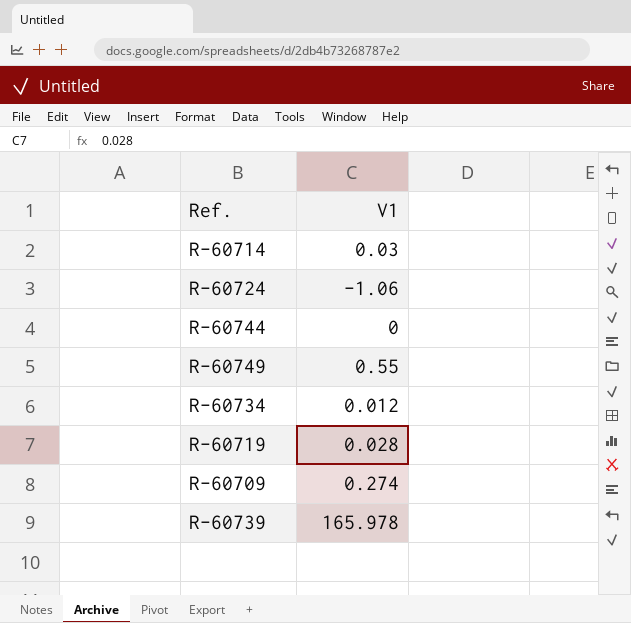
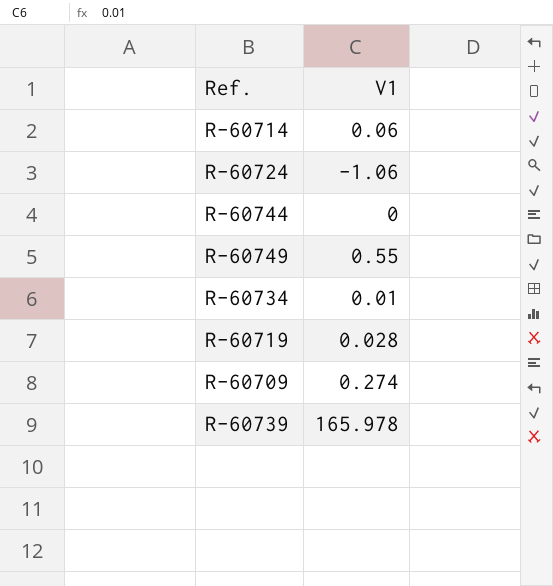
R-60714 | V1: 0.03 -> 0.06
R-60734 | V1: 0.012 -> 0.01

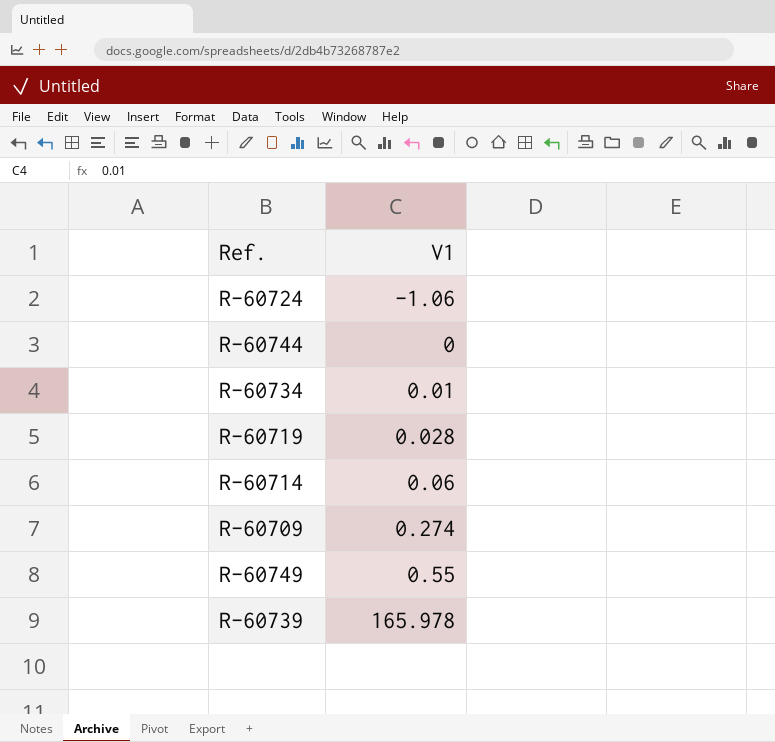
row order: none -> V1 ascending

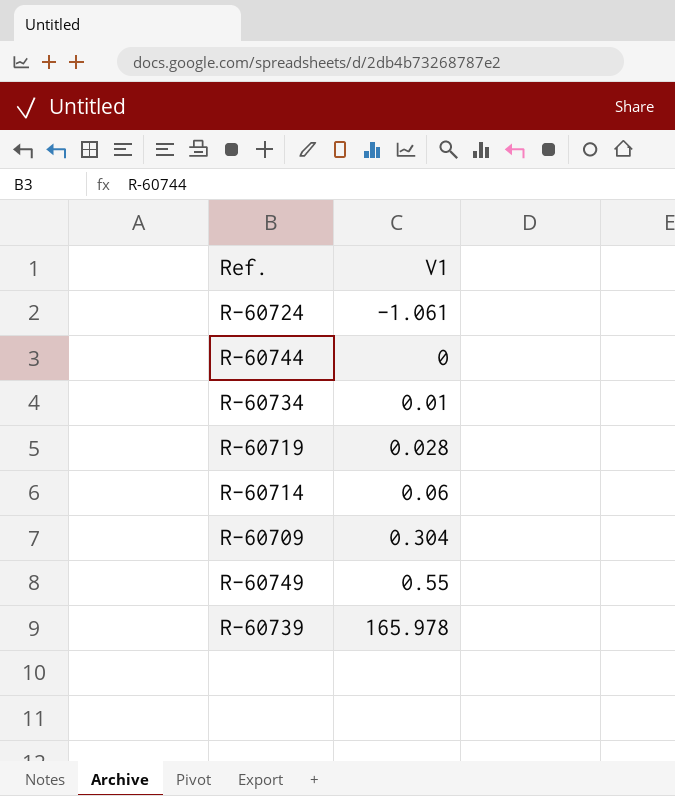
R-60724 | V1: -1.06 -> -1.061
R-60709 | V1: 0.274 -> 0.304

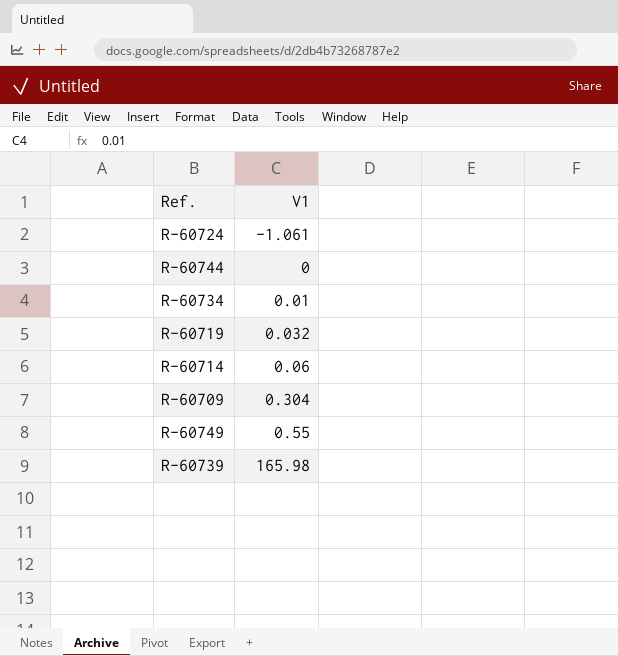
R-60719 | V1: 0.028 -> 0.032
R-60739 | V1: 165.978 -> 165.98

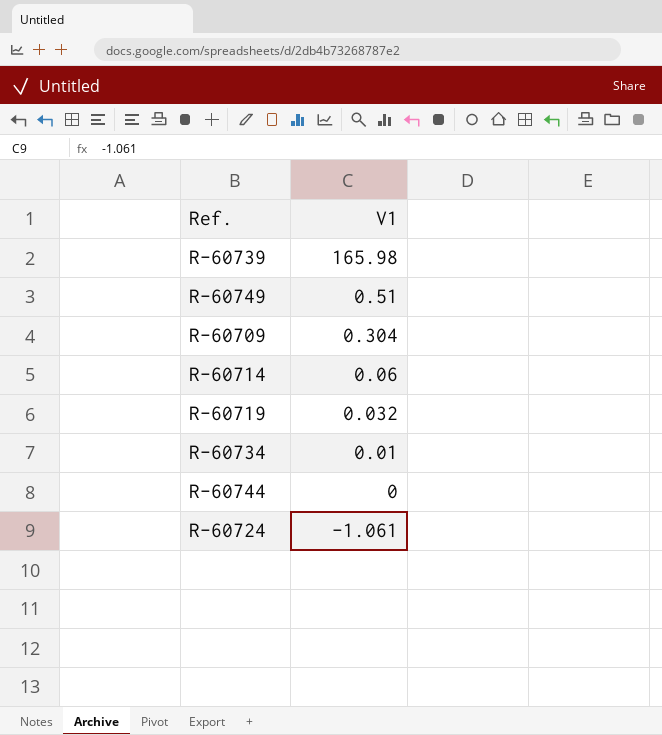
row order: V1 ascending -> V1 descending
R-60749 | V1: 0.55 -> 0.51

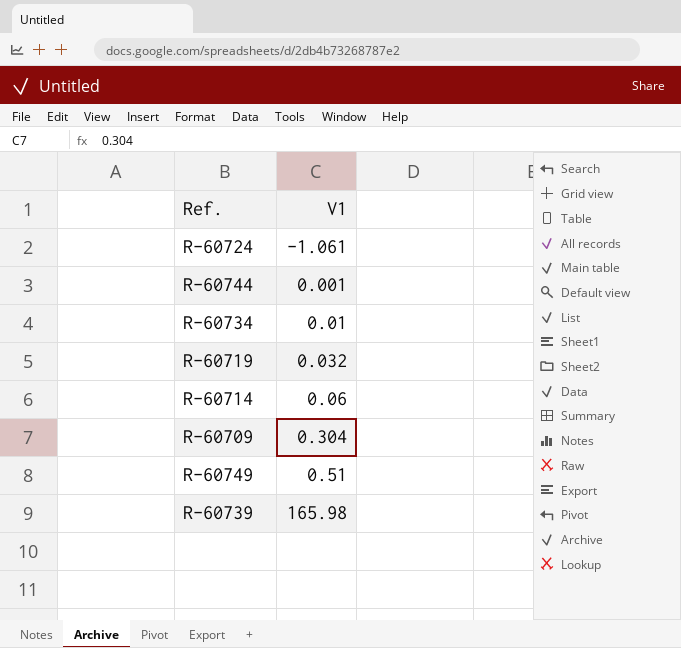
row order: V1 descending -> V1 ascending
R-60744 | V1: 0 -> 0.001

